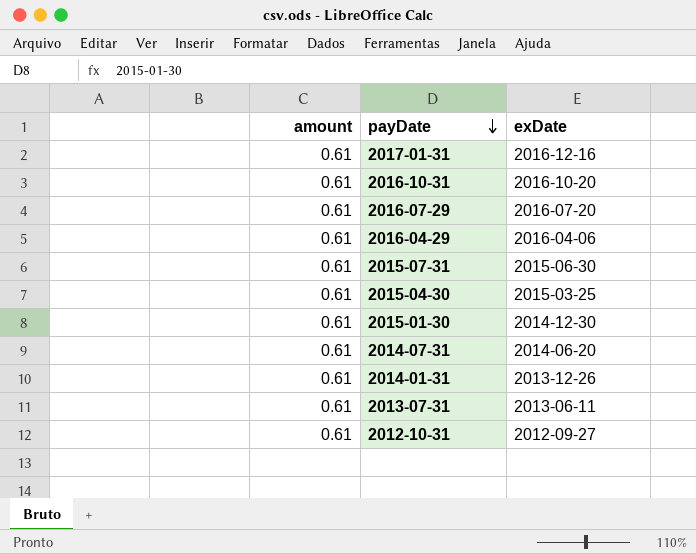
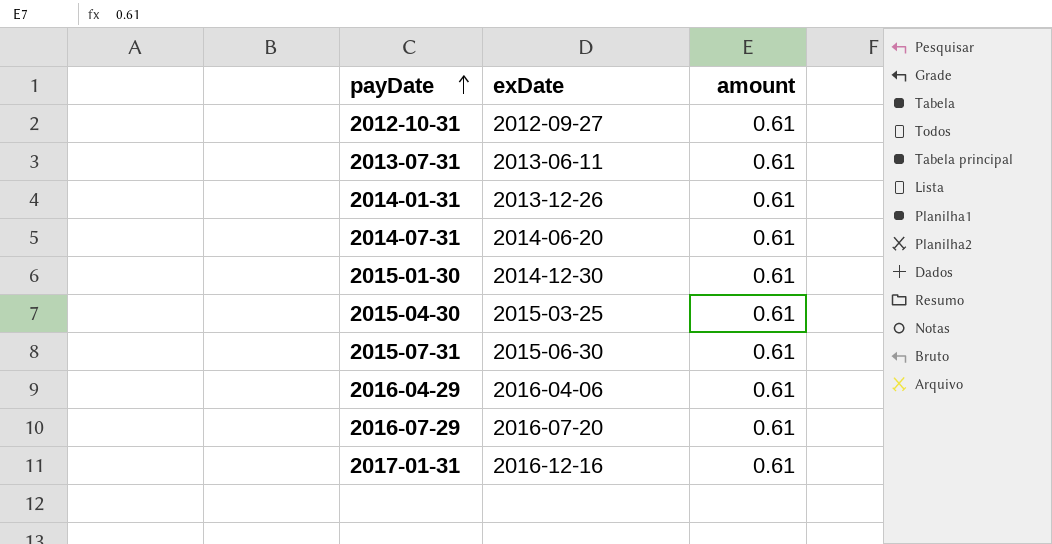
row order: payDate descending -> payDate ascending
column amount | position: 1 -> 3
row 2016-10-31: 0.61 | 2016-10-20 -> none

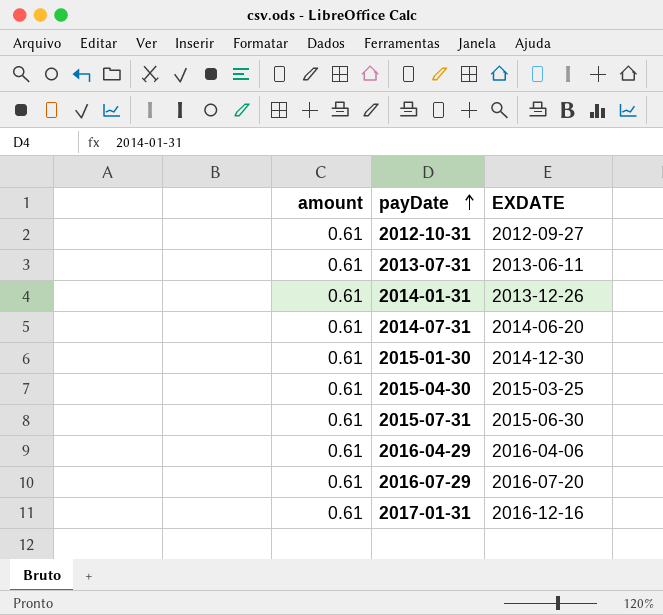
column amount | position: 3 -> 1
column name: exDate -> EXDATE

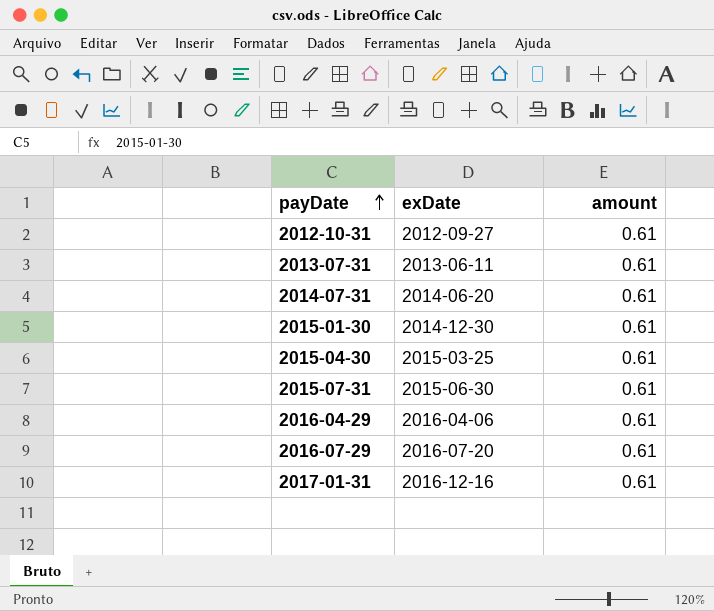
column name: EXDATE -> exDate
column amount | position: 1 -> 3
row 2014-01-31: 0.61 | 2013-12-26 -> none

